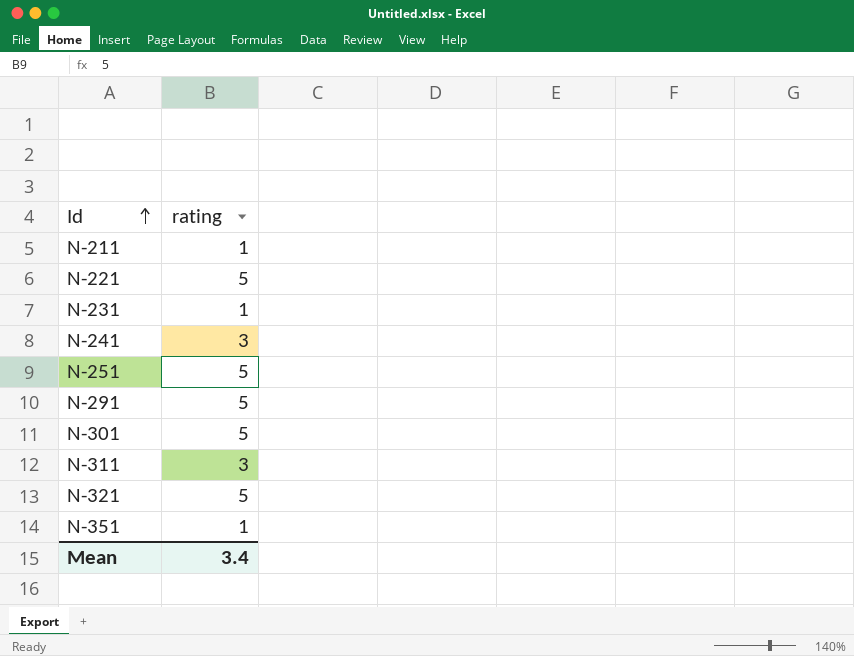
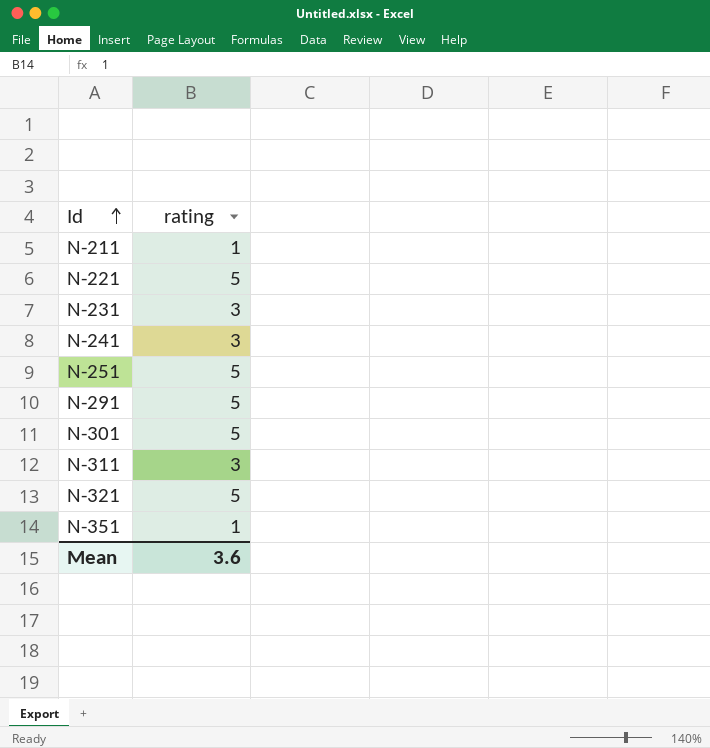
N-231 | rating: 1 -> 3
Mean | rating: 3.4 -> 3.6

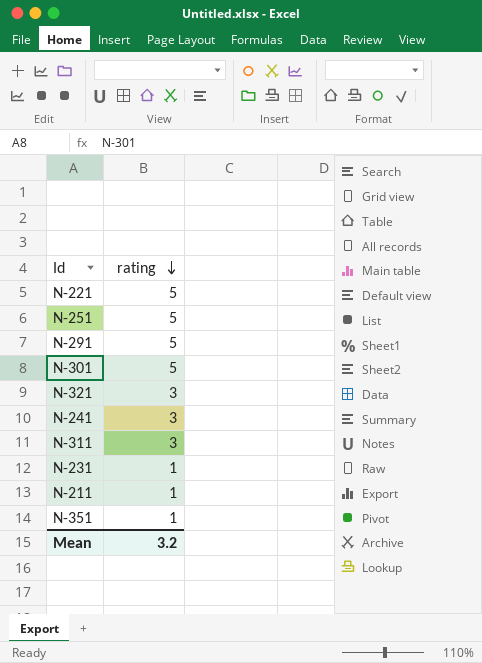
row order: Id ascending -> rating descending
N-321 | rating: 5 -> 3
N-231 | rating: 3 -> 1
Mean | rating: 3.6 -> 3.2

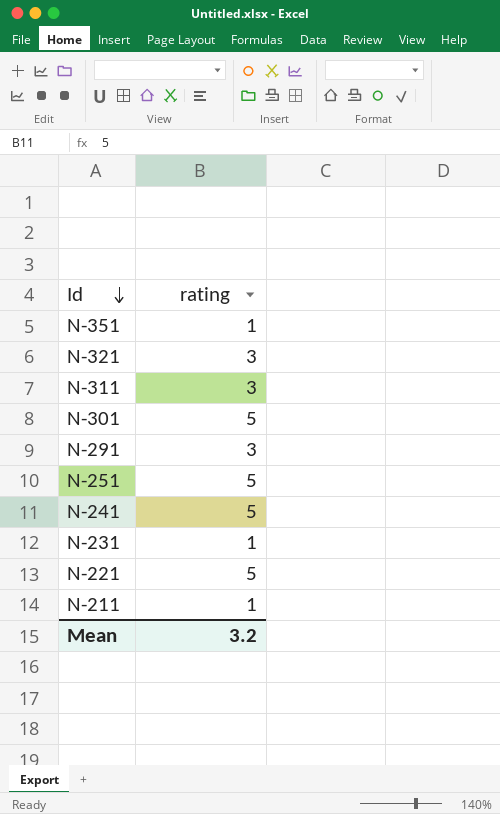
row order: rating descending -> Id descending
N-291 | rating: 5 -> 3
N-241 | rating: 3 -> 5

